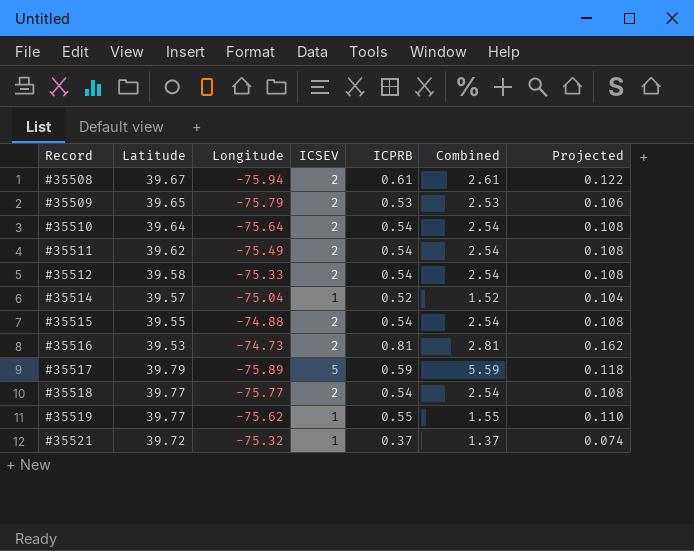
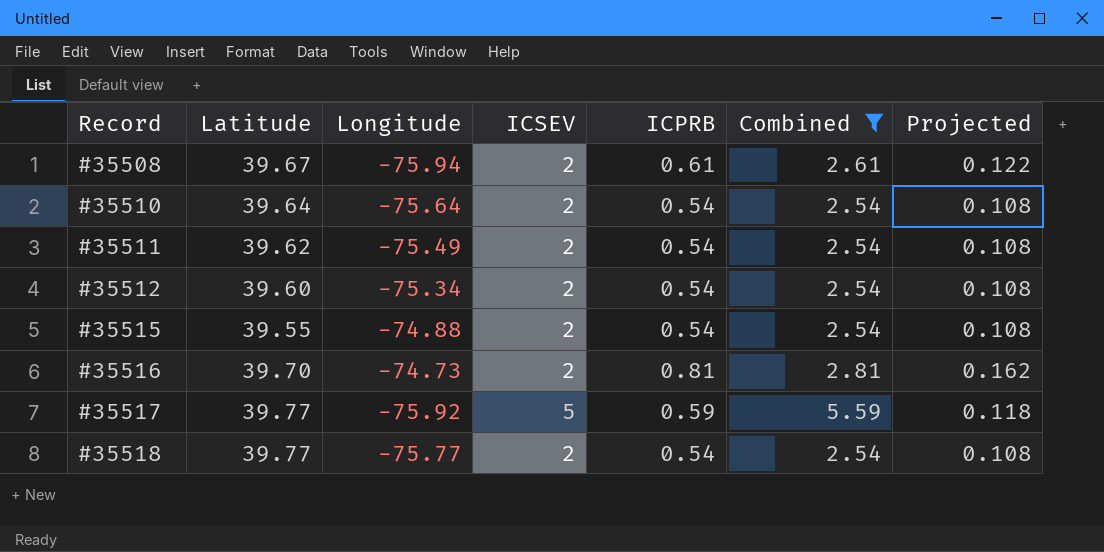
filter: none -> Combined >= 2.54
#35512 | Latitude: 39.58 -> 39.60
#35512 | Longitude: -75.33 -> -75.34
#35516 | Latitude: 39.53 -> 39.70
#35517 | Latitude: 39.79 -> 39.77
#35517 | Longitude: -75.89 -> -75.92

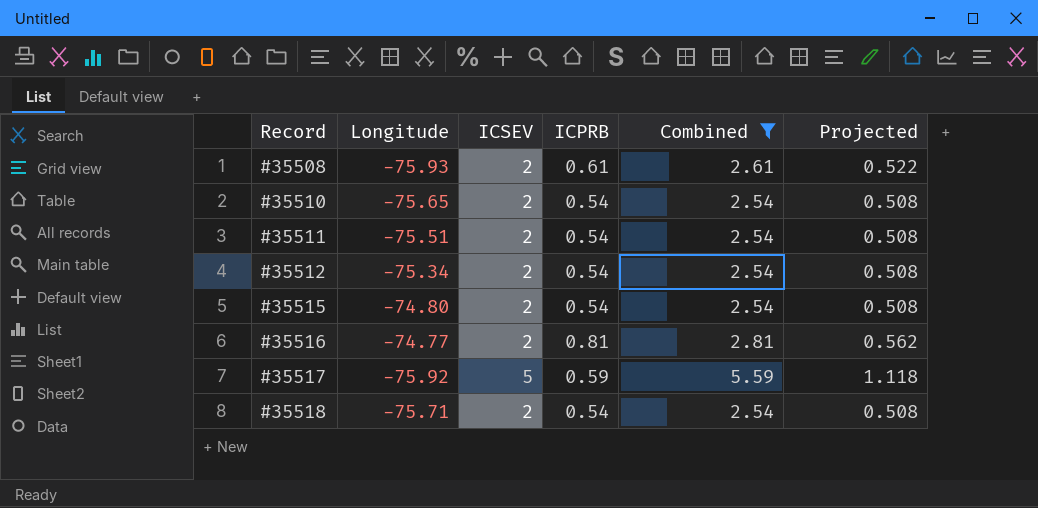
column Latitude | position: 2 -> none
column Projected | formula: [ICPRB] * 0.2 -> [Combined] * 0.2
#35508 | Longitude: -75.94 -> -75.93
#35510 | Longitude: -75.64 -> -75.65
#35511 | Longitude: -75.49 -> -75.51
#35515 | Longitude: -74.88 -> -74.80
#35516 | Longitude: -74.73 -> -74.77
#35518 | Longitude: -75.77 -> -75.71

